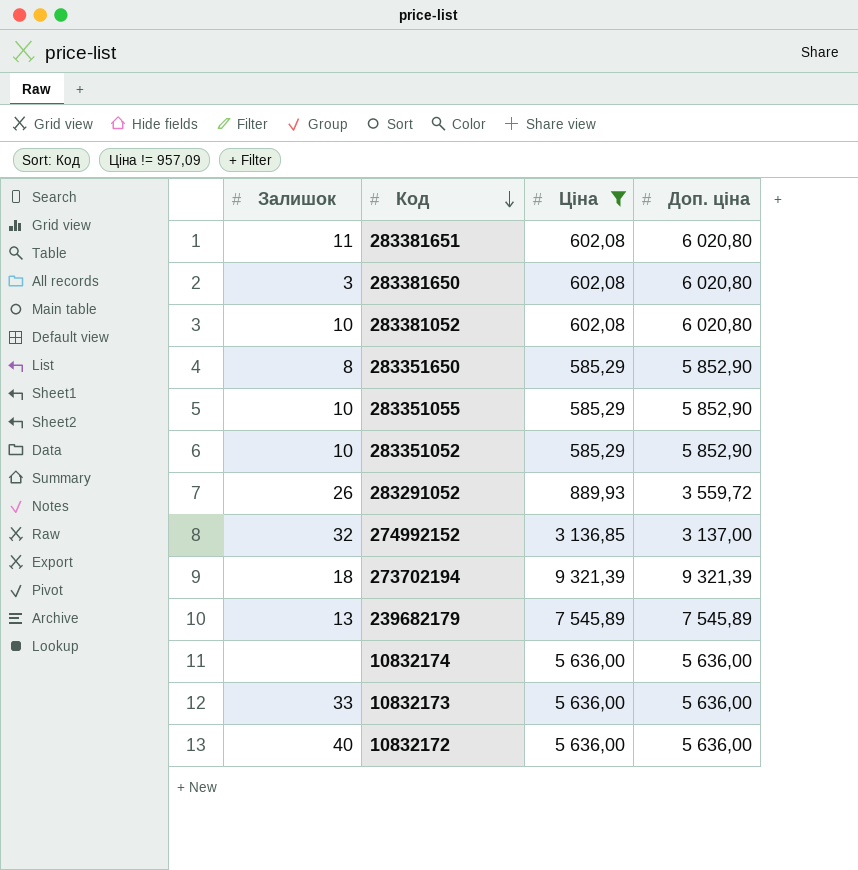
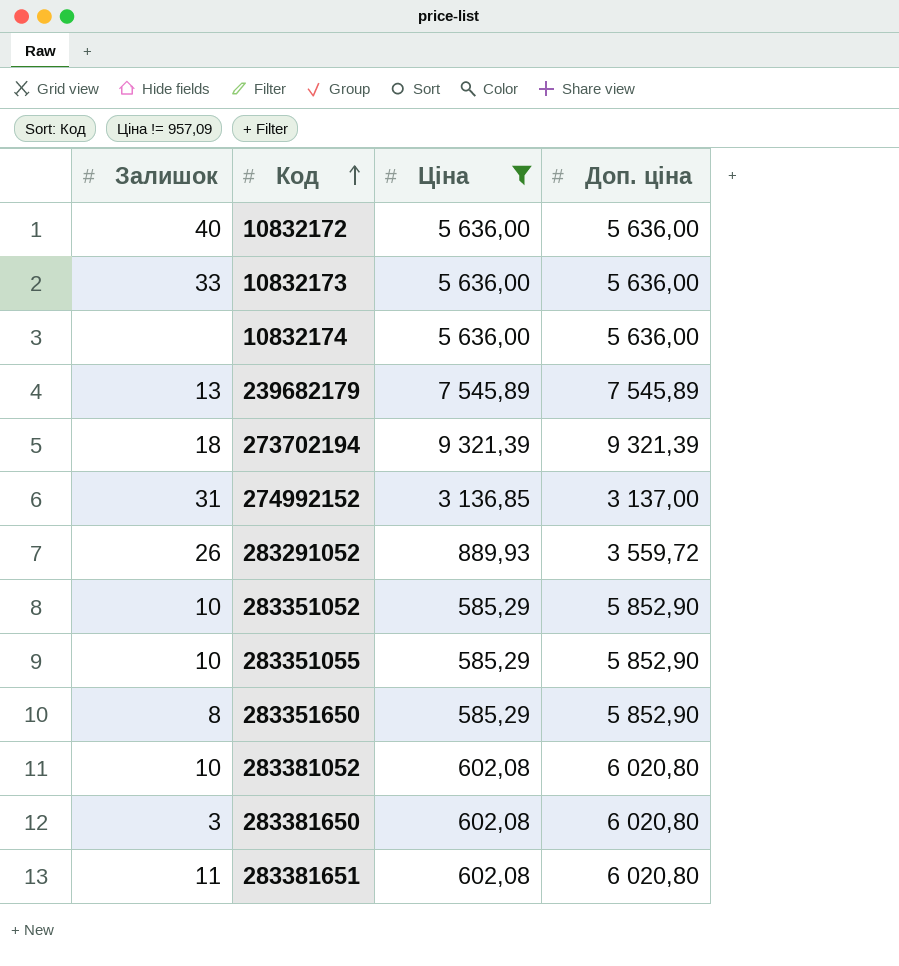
row order: Код descending -> Код ascending
274992152 | Залишок: 32 -> 31

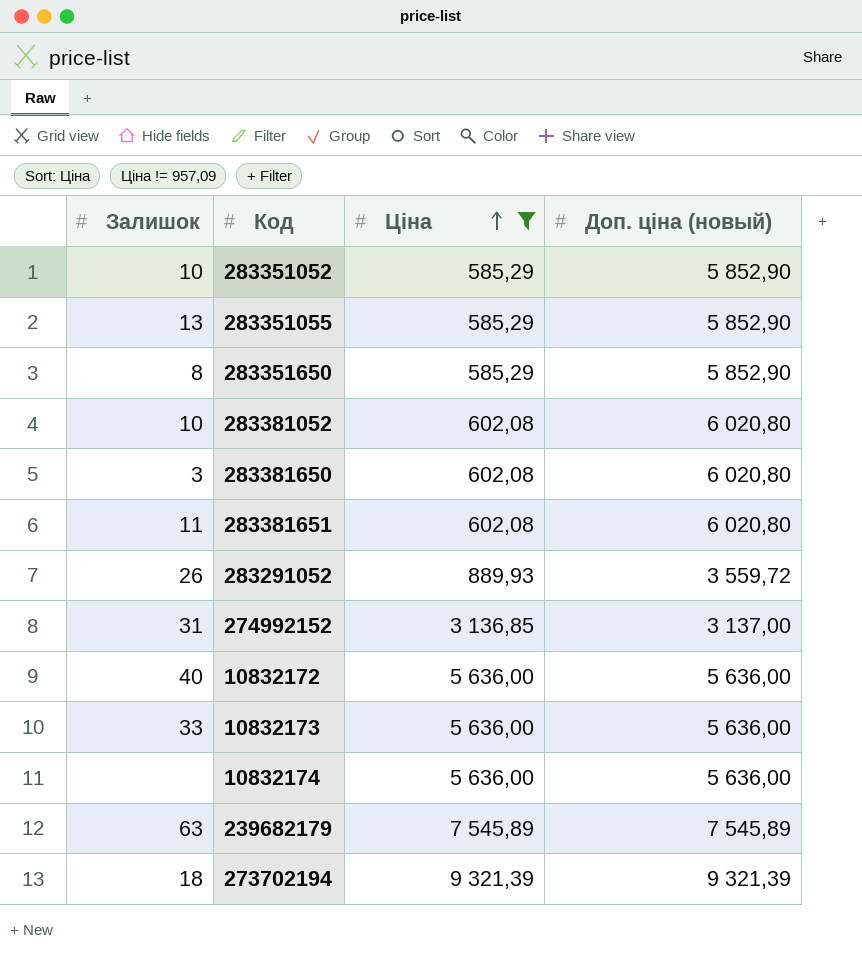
row order: Код ascending -> Ціна ascending
column name: Доп. ціна -> Доп. ціна (новый)
283351055 | Залишок: 10 -> 13
239682179 | Залишок: 13 -> 63

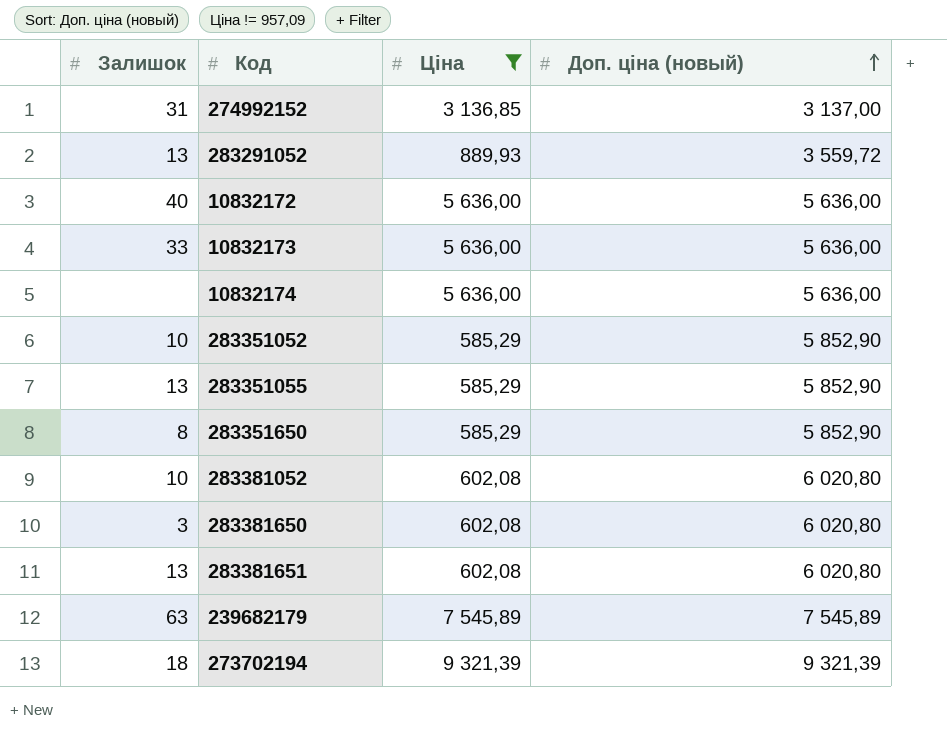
row order: Ціна ascending -> Доп. ціна (новый) ascending
283291052 | Залишок: 26 -> 13
283381651 | Залишок: 11 -> 13

